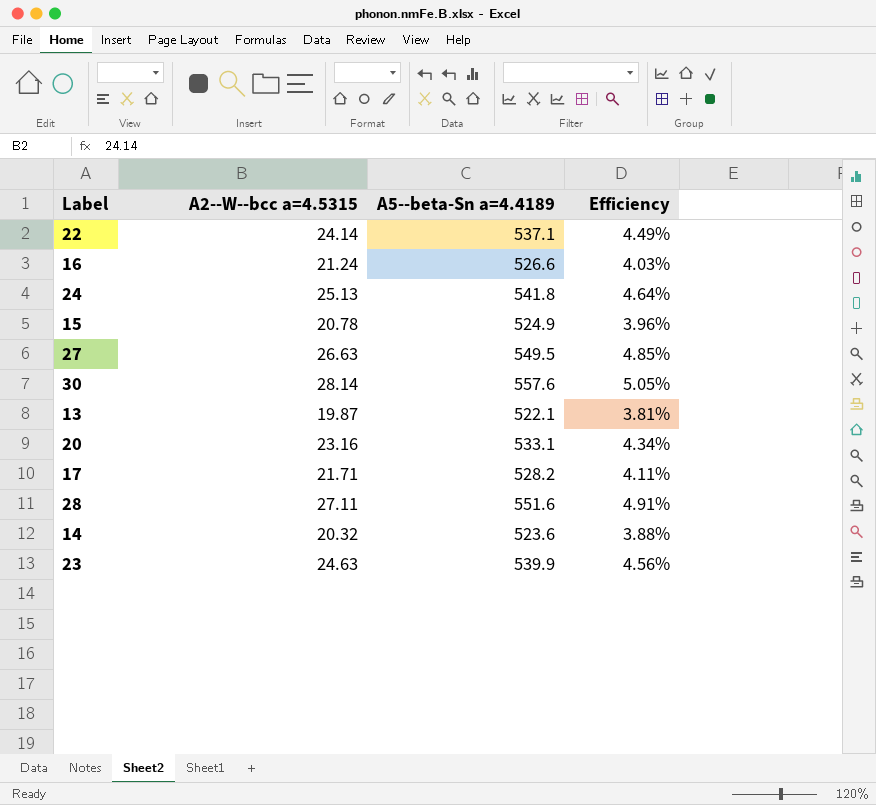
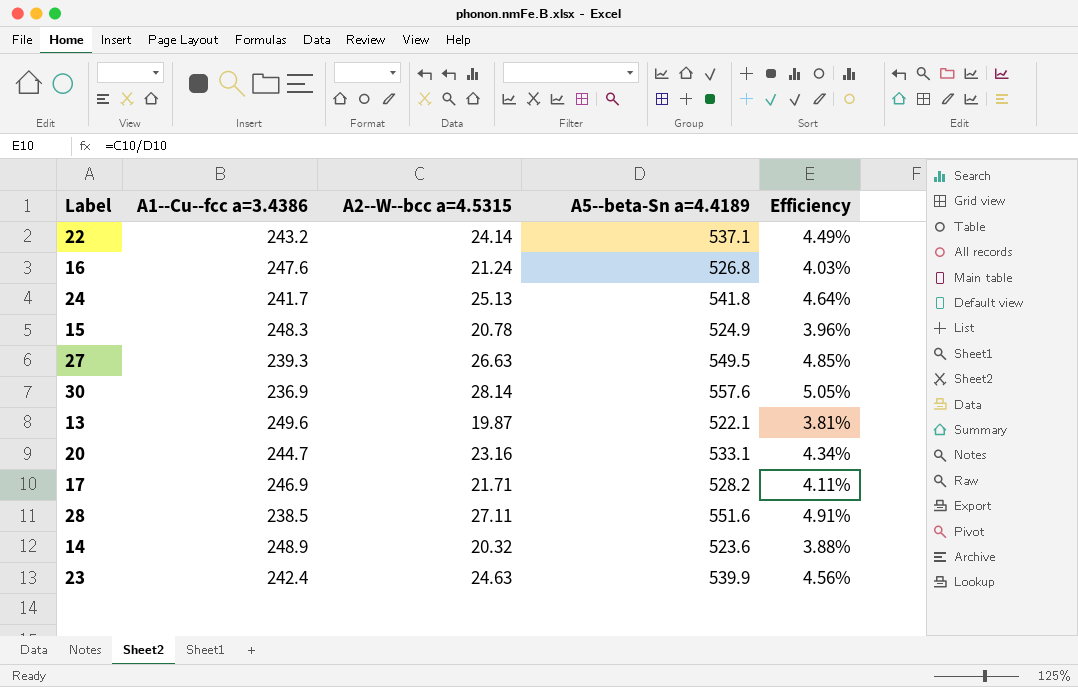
column A1--Cu--fcc a=3.4386 | position: none -> 2
16 | A5--beta-Sn a=4.4189: 526.6 -> 526.8

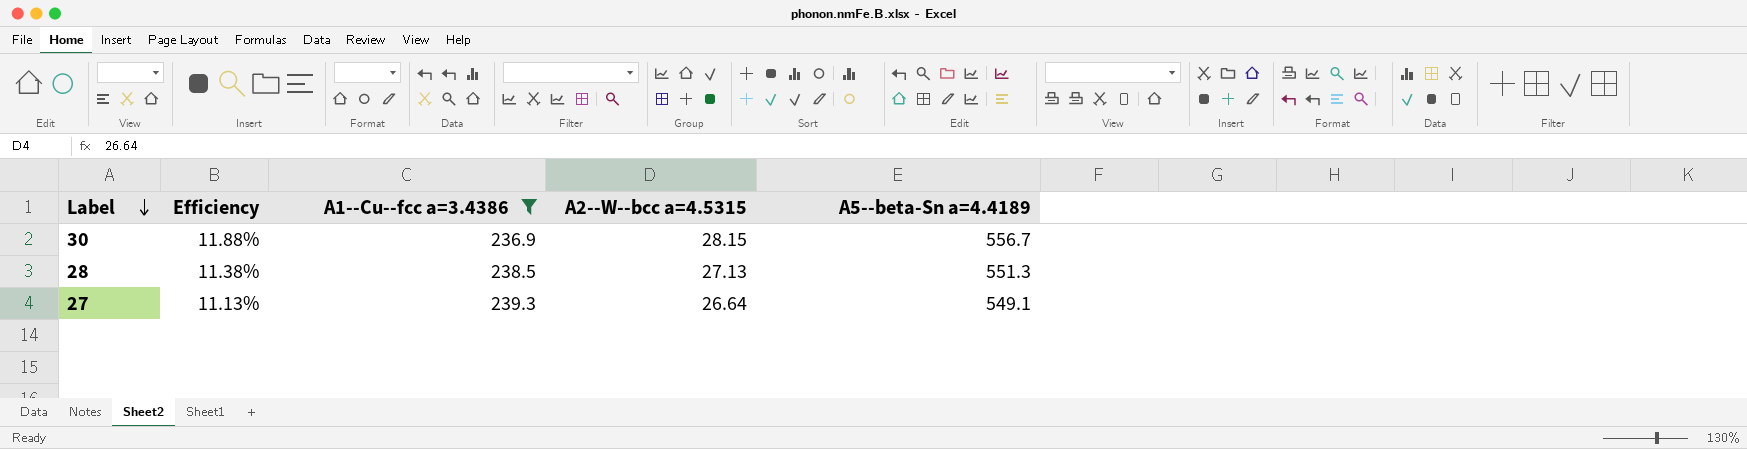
filter: none -> A1--Cu--fcc a=3.4386 <= 239.3
row order: none -> Label descending
column Efficiency | formula: [A2--W--bcc a=4.5315] / [A5--beta-Sn a=4.4189] -> [A2--W--bcc a=4.5315] / [A1--Cu--fcc a=3.4386]
column Efficiency | position: 5 -> 2
30 | A2--W--bcc a=4.5315: 28.14 -> 28.15
30 | A5--beta-Sn a=4.4189: 557.6 -> 556.7
28 | A2--W--bcc a=4.5315: 27.11 -> 27.13
28 | A5--beta-Sn a=4.4189: 551.6 -> 551.3
27 | A2--W--bcc a=4.5315: 26.63 -> 26.64
27 | A5--beta-Sn a=4.4189: 549.5 -> 549.1

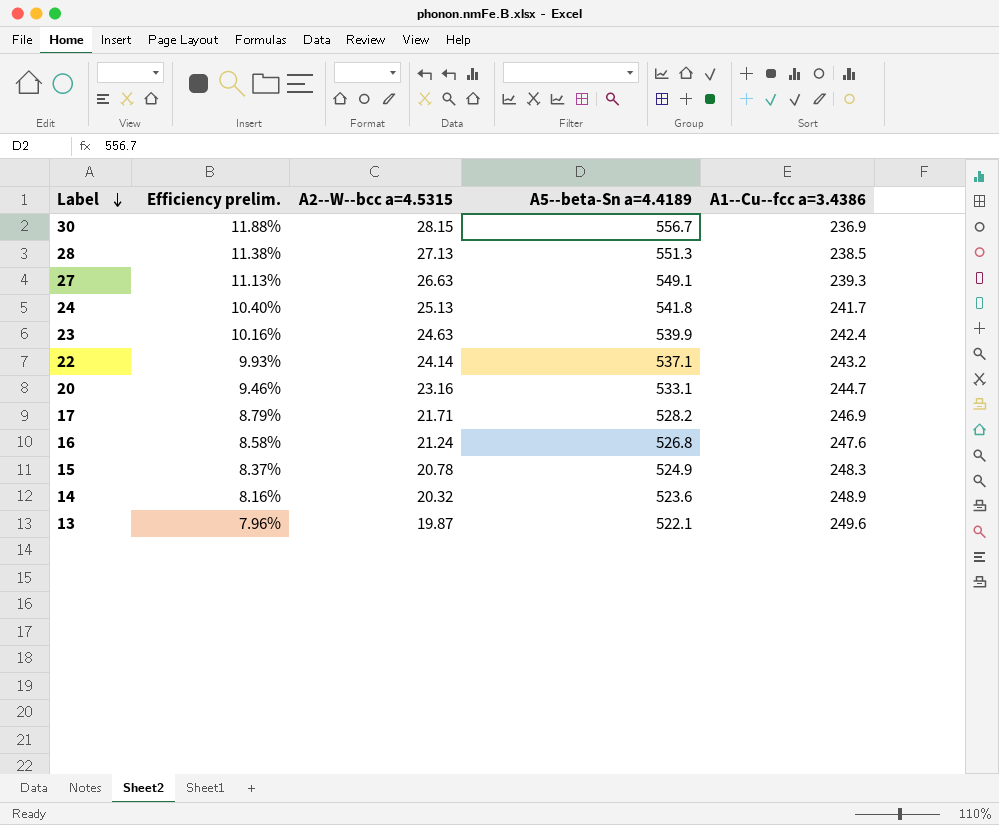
filter: A1--Cu--fcc a=3.4386 <= 239.3 -> none
column name: Efficiency -> Efficiency prelim.
column A1--Cu--fcc a=3.4386 | position: 3 -> 5
27 | A2--W--bcc a=4.5315: 26.64 -> 26.63

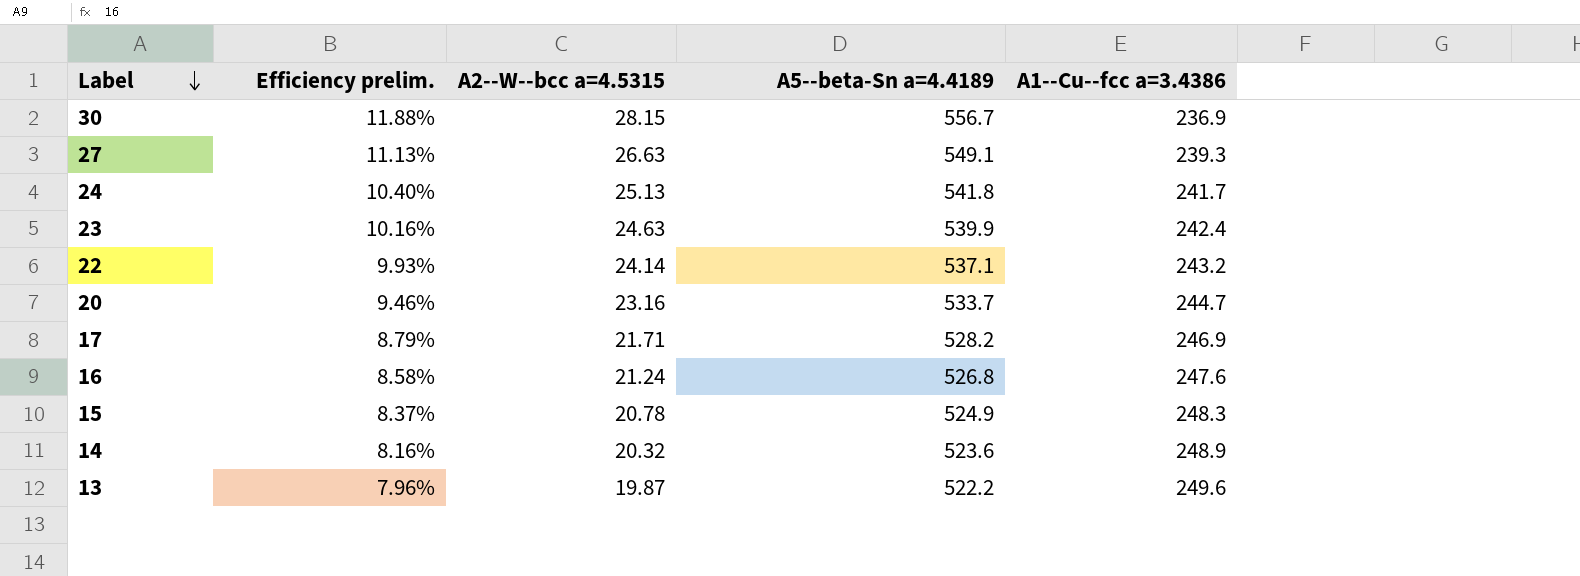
row 28: 11.38% | 27.13 | 551.3 | 238.5 -> none
20 | A5--beta-Sn a=4.4189: 533.1 -> 533.7
13 | A5--beta-Sn a=4.4189: 522.1 -> 522.2

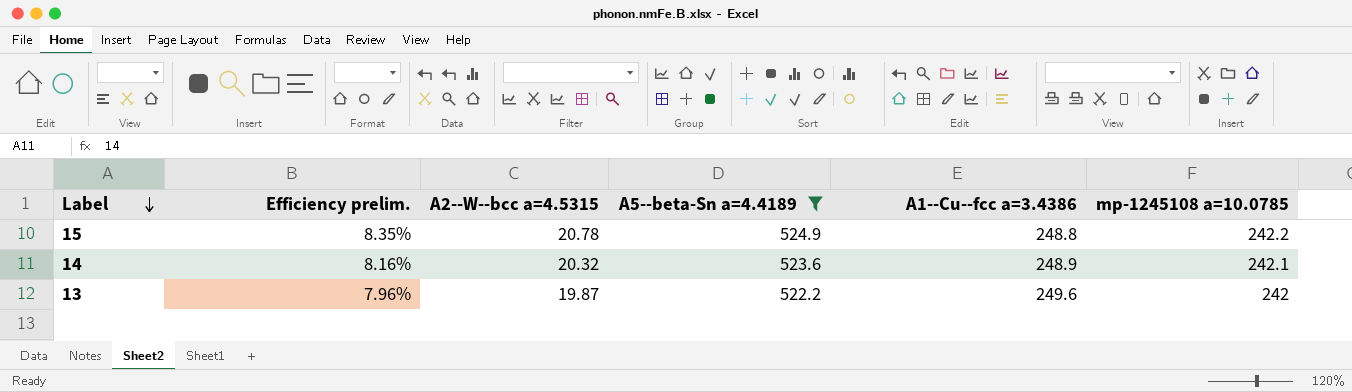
filter: none -> A5--beta-Sn a=4.4189 <= 524.9
column mp-1245108 a=10.0785 | position: none -> 6
15 | Efficiency prelim.: 8.37% -> 8.35%
15 | A1--Cu--fcc a=3.4386: 248.3 -> 248.8

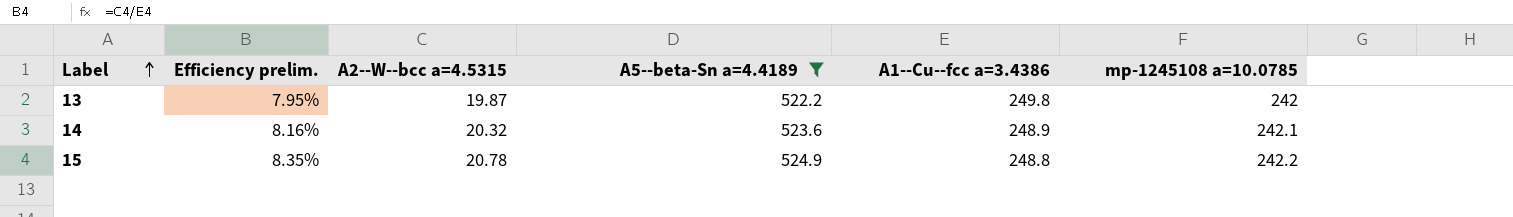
row order: Label descending -> Label ascending
13 | Efficiency prelim.: 7.96% -> 7.95%
13 | A1--Cu--fcc a=3.4386: 249.6 -> 249.8

